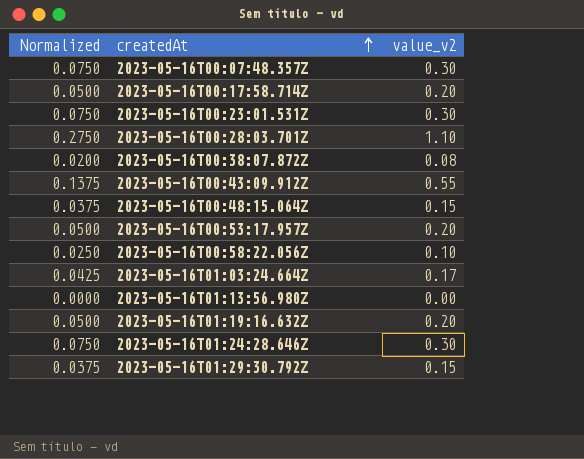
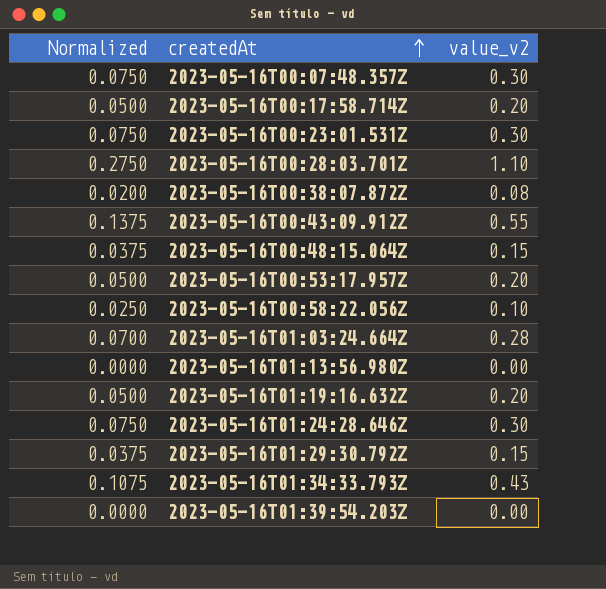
2023-05-16T01:03:24.664Z | Normalized: 0.0425 -> 0.0700
2023-05-16T01:03:24.664Z | value_v2: 0.17 -> 0.28
row 2023-05-16T01:34:33.793Z: none -> 0.1075 | 0.43
row 2023-05-16T01:39:54.203Z: none -> 0.0000 | 0.00

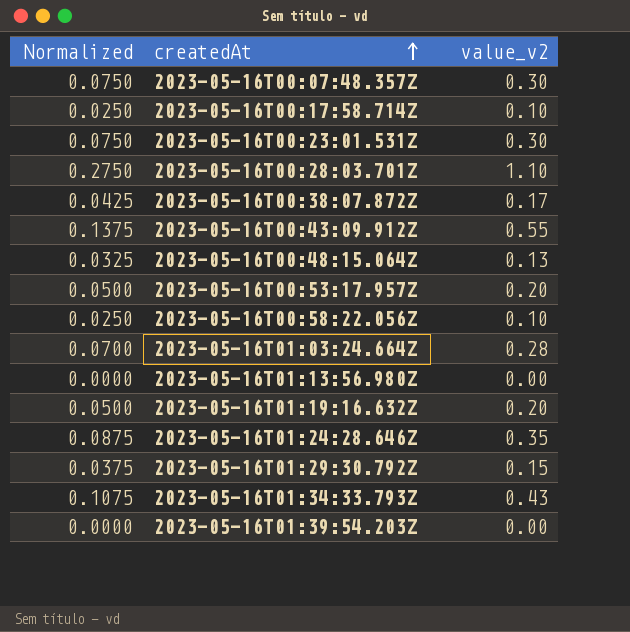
2023-05-16T00:17:58.714Z | Normalized: 0.0500 -> 0.0250
2023-05-16T00:17:58.714Z | value_v2: 0.20 -> 0.10
2023-05-16T00:38:07.872Z | Normalized: 0.0200 -> 0.0425
2023-05-16T00:38:07.872Z | value_v2: 0.08 -> 0.17
2023-05-16T00:48:15.064Z | Normalized: 0.0375 -> 0.0325
2023-05-16T00:48:15.064Z | value_v2: 0.15 -> 0.13
2023-05-16T01:24:28.646Z | Normalized: 0.0750 -> 0.0875
2023-05-16T01:24:28.646Z | value_v2: 0.30 -> 0.35

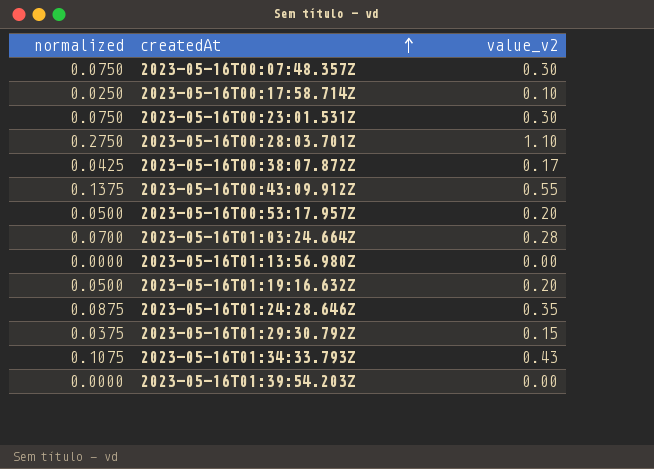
column name: Normalized -> normalized
row 2023-05-16T00:48:15.064Z: 0.0325 | 0.13 -> none
row 2023-05-16T00:58:22.056Z: 0.0250 | 0.10 -> none

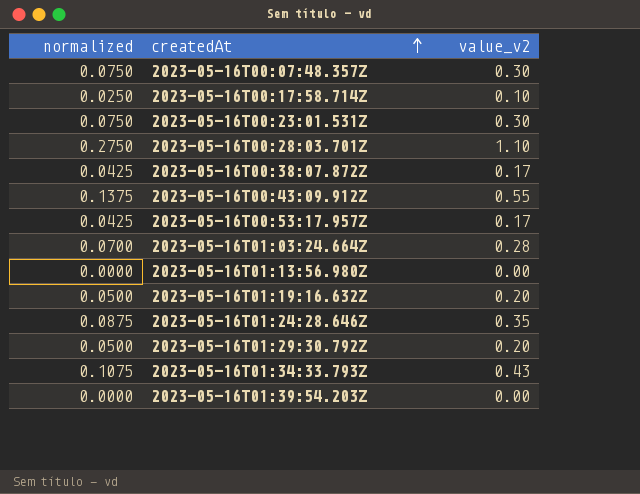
2023-05-16T00:53:17.957Z | normalized: 0.0500 -> 0.0425
2023-05-16T00:53:17.957Z | value_v2: 0.20 -> 0.17
2023-05-16T01:29:30.792Z | normalized: 0.0375 -> 0.0500
2023-05-16T01:29:30.792Z | value_v2: 0.15 -> 0.20

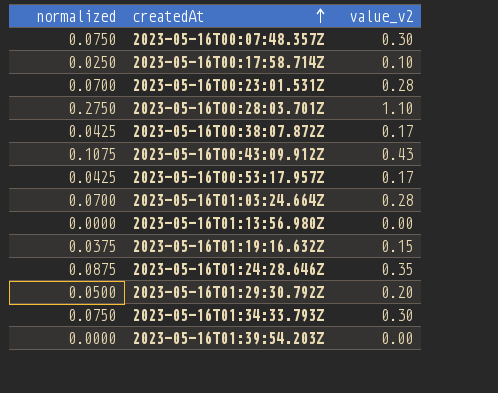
2023-05-16T00:23:01.531Z | normalized: 0.0750 -> 0.0700
2023-05-16T00:23:01.531Z | value_v2: 0.30 -> 0.28
2023-05-16T00:43:09.912Z | normalized: 0.1375 -> 0.1075
2023-05-16T00:43:09.912Z | value_v2: 0.55 -> 0.43
2023-05-16T01:19:16.632Z | normalized: 0.0500 -> 0.0375
2023-05-16T01:19:16.632Z | value_v2: 0.20 -> 0.15
2023-05-16T01:34:33.793Z | normalized: 0.1075 -> 0.0750
2023-05-16T01:34:33.793Z | value_v2: 0.43 -> 0.30

